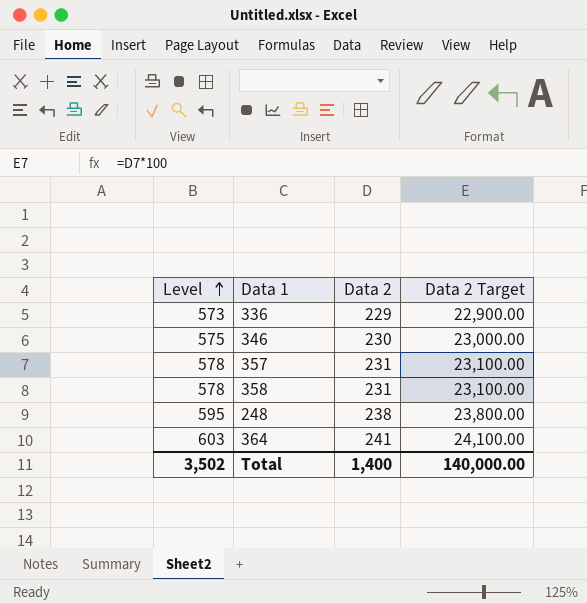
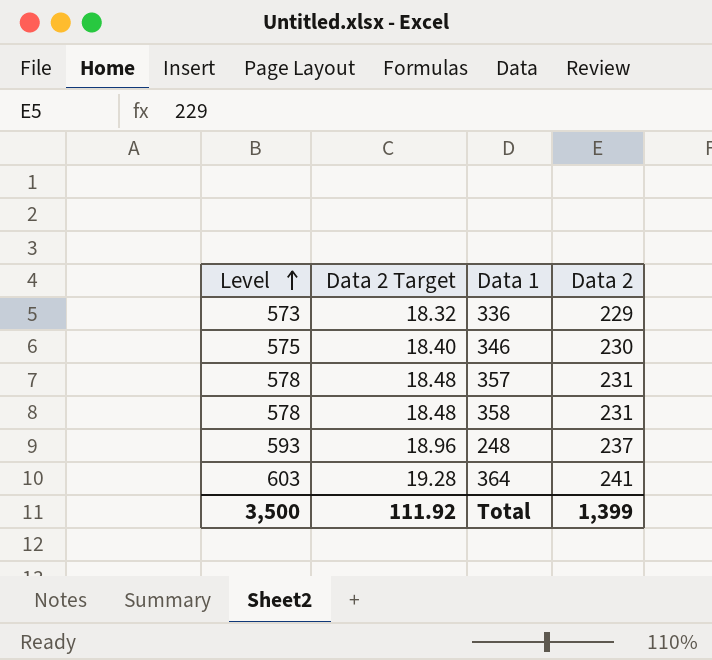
column Data 2 Target | formula: [Data 2] * 100 -> [Data 2] * 0.08
column Data 2 Target | position: 4 -> 2
248 | Level: 595 -> 593
248 | Data 2: 238 -> 237
Total | Level: 3,502 -> 3,500
Total | Data 2 Target: 140,000.00 -> 111.92
Total | Data 2: 1,400 -> 1,399

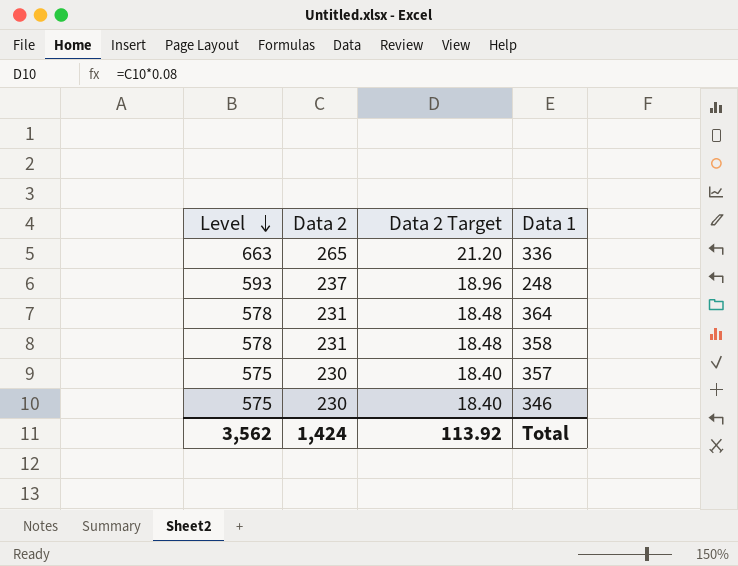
row order: Level ascending -> Level descending
column Data 2 | position: 4 -> 2
336 | Level: 573 -> 663
336 | Data 2: 229 -> 265
336 | Data 2 Target: 18.32 -> 21.20
364 | Level: 603 -> 578
364 | Data 2: 241 -> 231
364 | Data 2 Target: 19.28 -> 18.48
357 | Level: 578 -> 575
357 | Data 2: 231 -> 230
357 | Data 2 Target: 18.48 -> 18.40
Total | Level: 3,500 -> 3,562
Total | Data 2: 1,399 -> 1,424
Total | Data 2 Target: 111.92 -> 113.92

